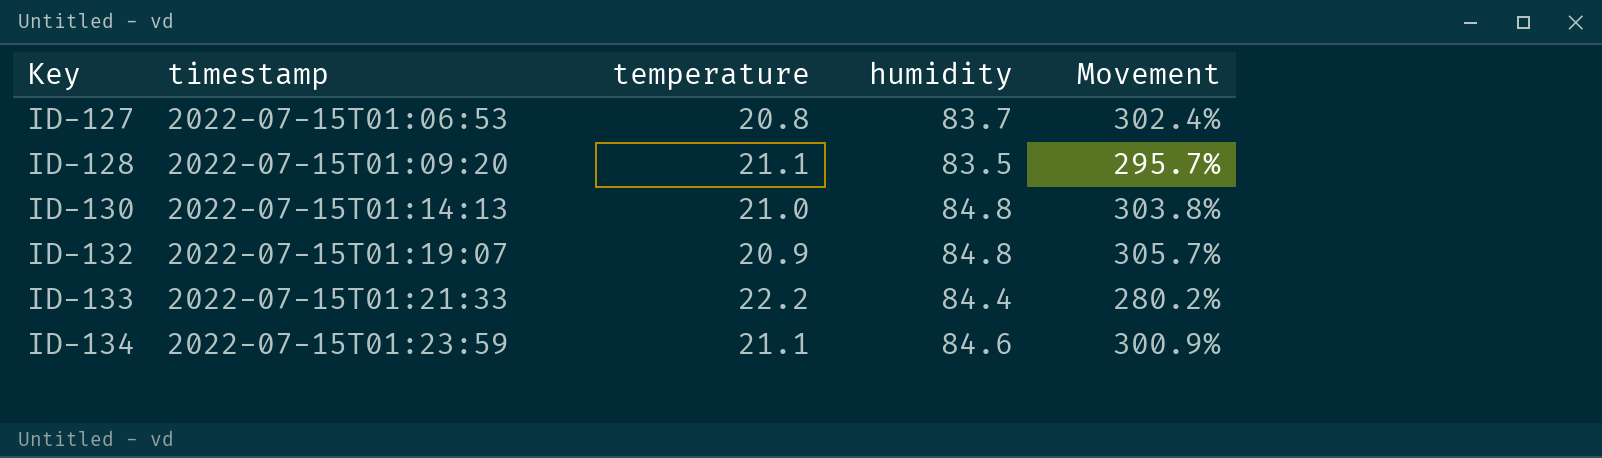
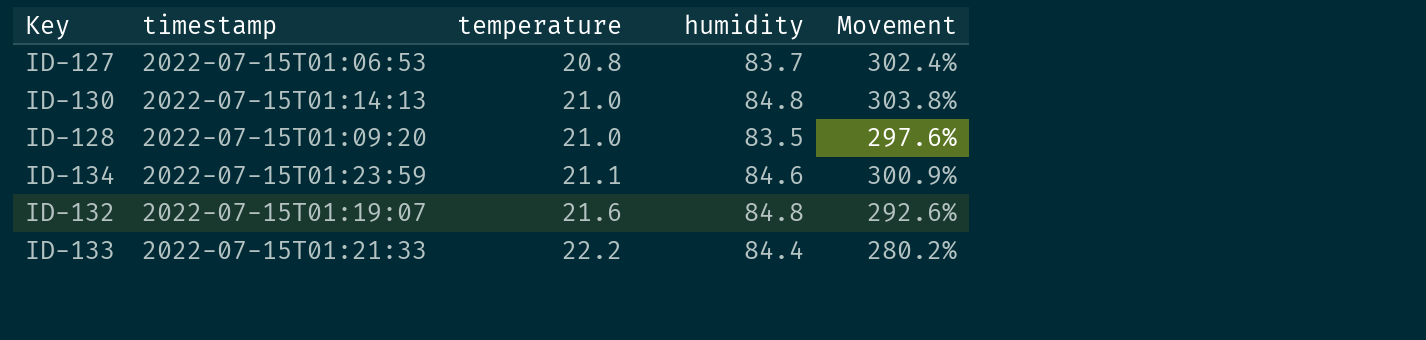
row order: Key ascending -> temperature ascending
ID-128 | temperature: 21.1 -> 21.0
ID-128 | Movement: 295.7% -> 297.6%
ID-132 | temperature: 20.9 -> 21.6
ID-132 | Movement: 305.7% -> 292.6%

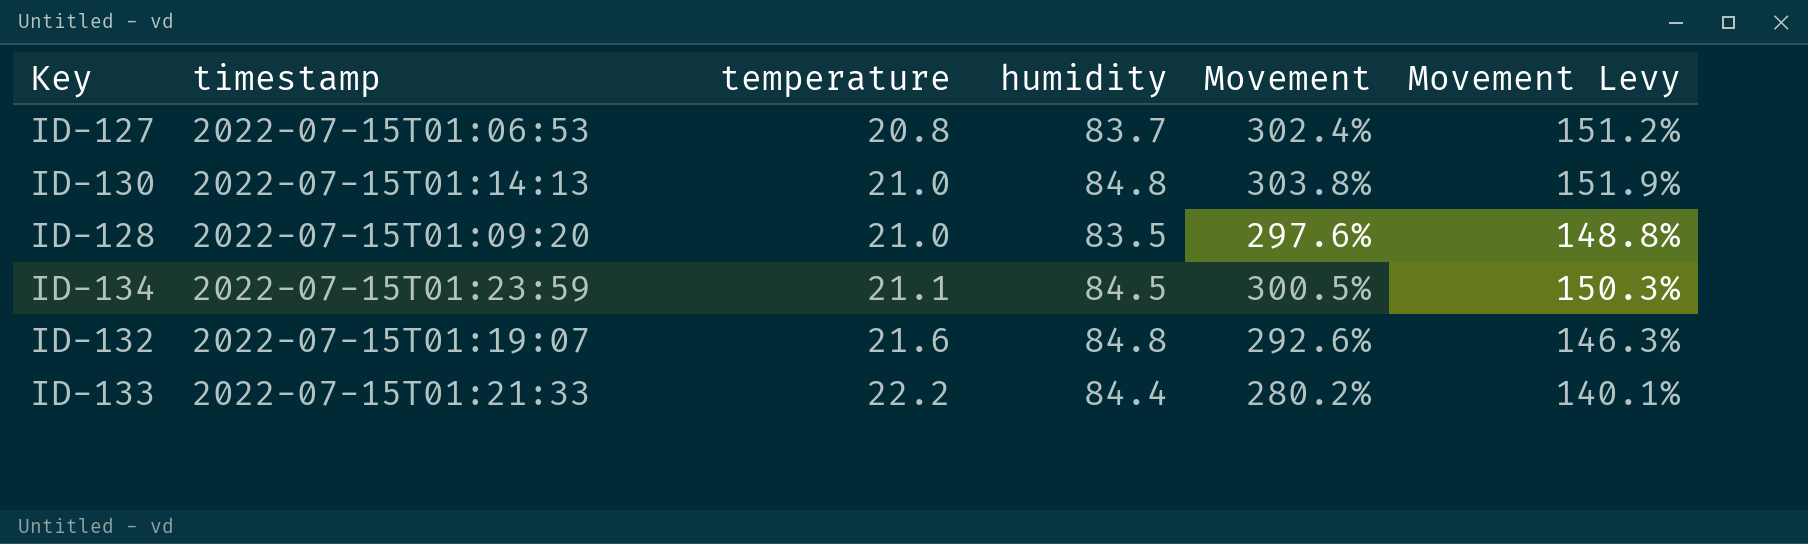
column Movement Levy | formula: none -> [Movement] * 0.5
ID-134 | humidity: 84.6 -> 84.5
ID-134 | Movement: 300.9% -> 300.5%

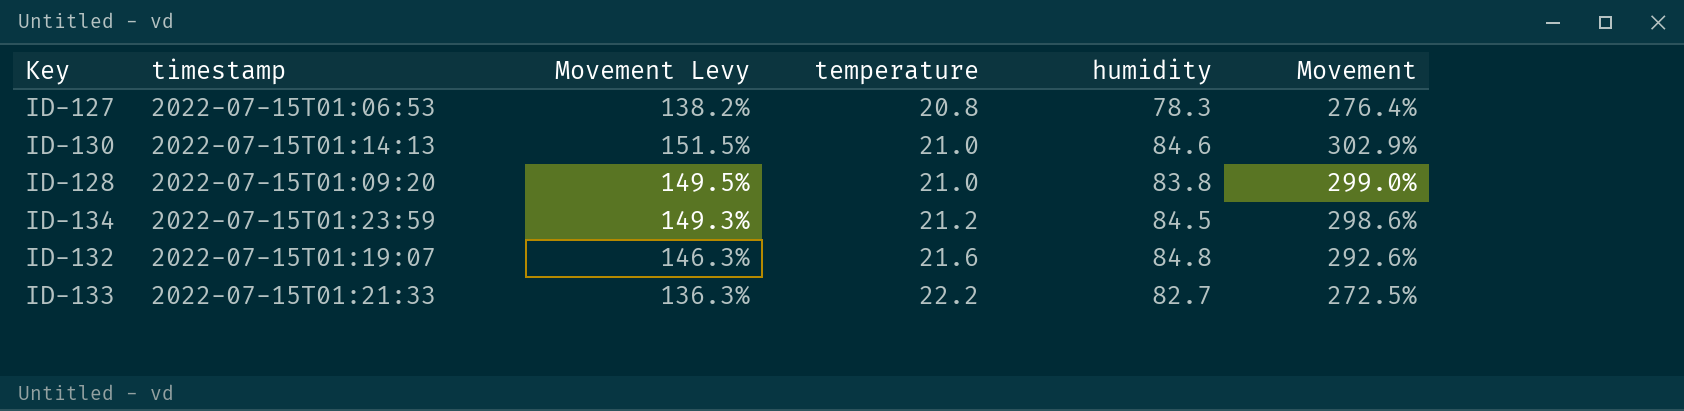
column Movement Levy | position: 6 -> 3
ID-127 | Movement Levy: 151.2% -> 138.2%
ID-127 | humidity: 83.7 -> 78.3
ID-127 | Movement: 302.4% -> 276.4%
ID-130 | Movement Levy: 151.9% -> 151.5%
ID-130 | humidity: 84.8 -> 84.6
ID-130 | Movement: 303.8% -> 302.9%
ID-128 | Movement Levy: 148.8% -> 149.5%
ID-128 | humidity: 83.5 -> 83.8
ID-128 | Movement: 297.6% -> 299.0%
ID-134 | Movement Levy: 150.3% -> 149.3%
ID-134 | temperature: 21.1 -> 21.2
ID-134 | Movement: 300.5% -> 298.6%
ID-133 | Movement Levy: 140.1% -> 136.3%
ID-133 | humidity: 84.4 -> 82.7
ID-133 | Movement: 280.2% -> 272.5%

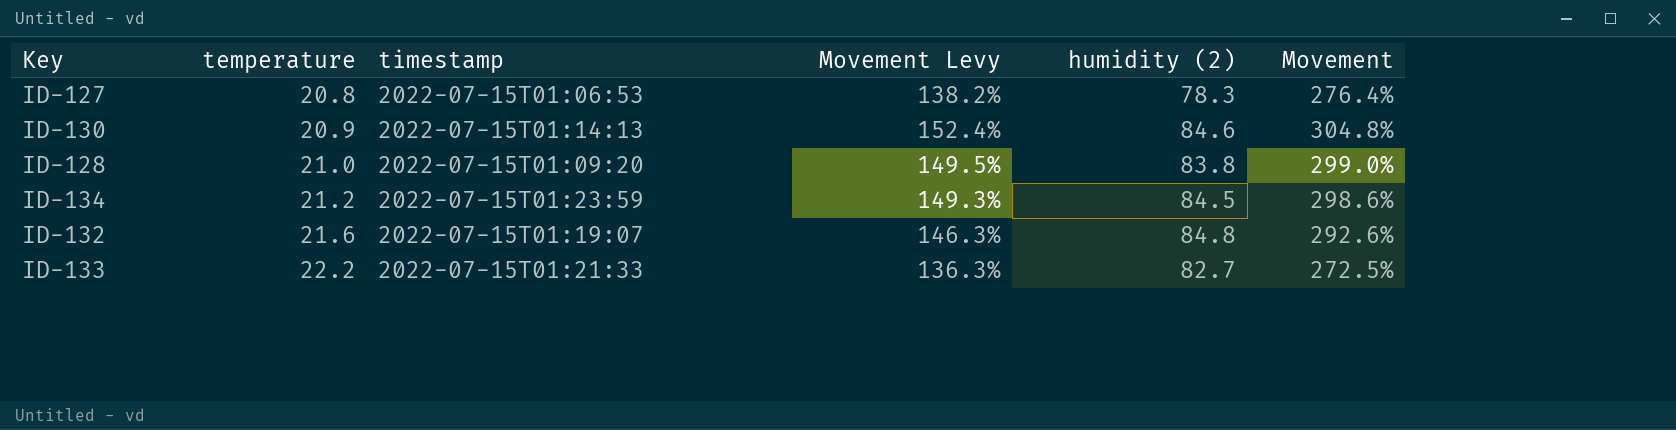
column temperature | position: 4 -> 2
column name: humidity -> humidity (2)
ID-130 | temperature: 21.0 -> 20.9
ID-130 | Movement Levy: 151.5% -> 152.4%
ID-130 | Movement: 302.9% -> 304.8%

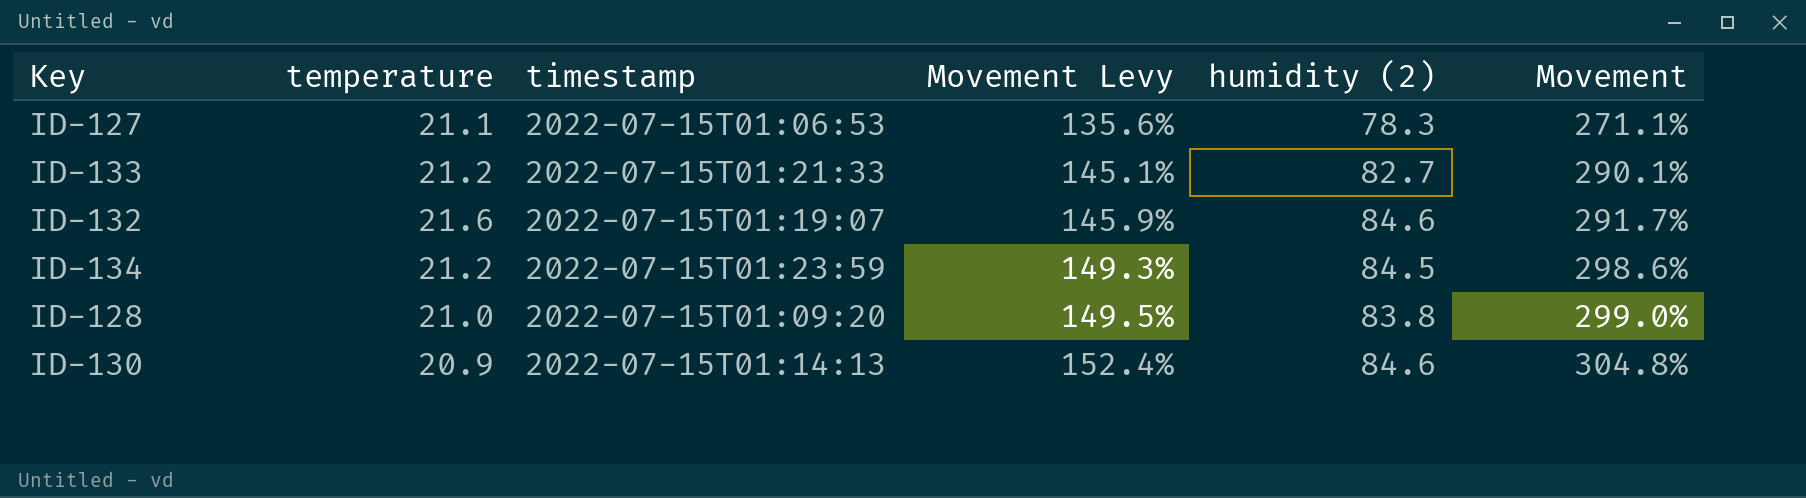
row order: temperature ascending -> Movement Levy ascending
ID-127 | temperature: 20.8 -> 21.1
ID-127 | Movement Levy: 138.2% -> 135.6%
ID-127 | Movement: 276.4% -> 271.1%
ID-133 | temperature: 22.2 -> 21.2
ID-133 | Movement Levy: 136.3% -> 145.1%
ID-133 | Movement: 272.5% -> 290.1%
ID-132 | Movement Levy: 146.3% -> 145.9%
ID-132 | humidity (2): 84.8 -> 84.6
ID-132 | Movement: 292.6% -> 291.7%

